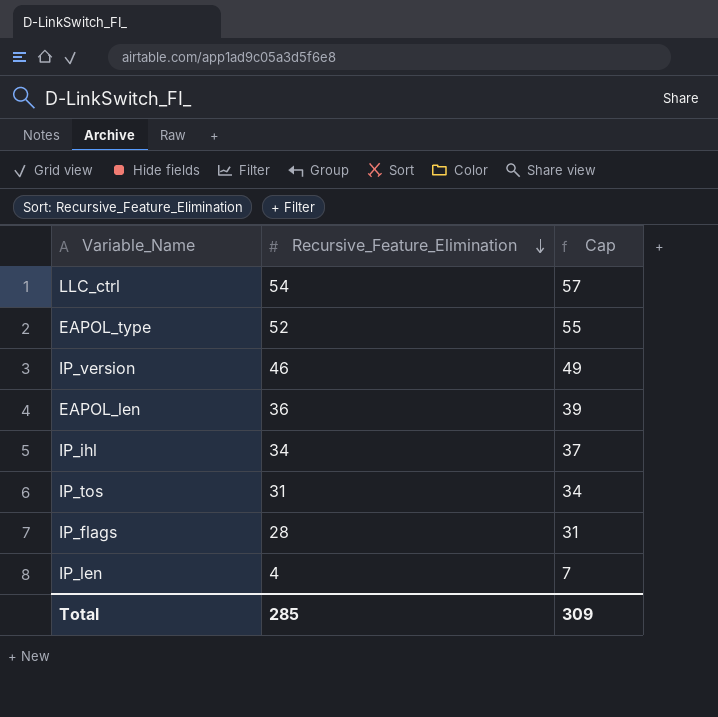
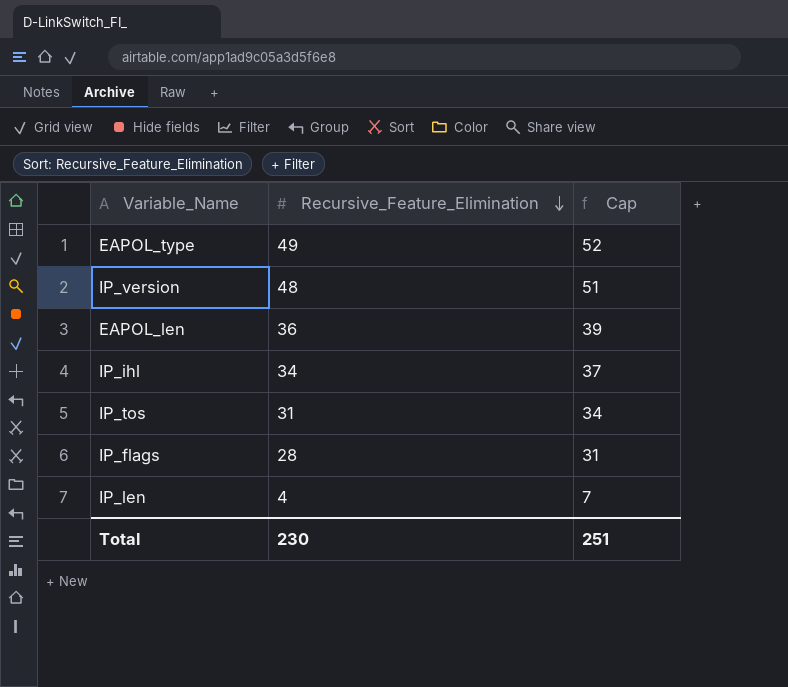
row LLC_ctrl: 54 | 57 -> none
EAPOL_type | Recursive_Feature_Elimination: 52 -> 49
EAPOL_type | Cap: 55 -> 52
IP_version | Recursive_Feature_Elimination: 46 -> 48
IP_version | Cap: 49 -> 51
Total | Recursive_Feature_Elimination: 285 -> 230
Total | Cap: 309 -> 251

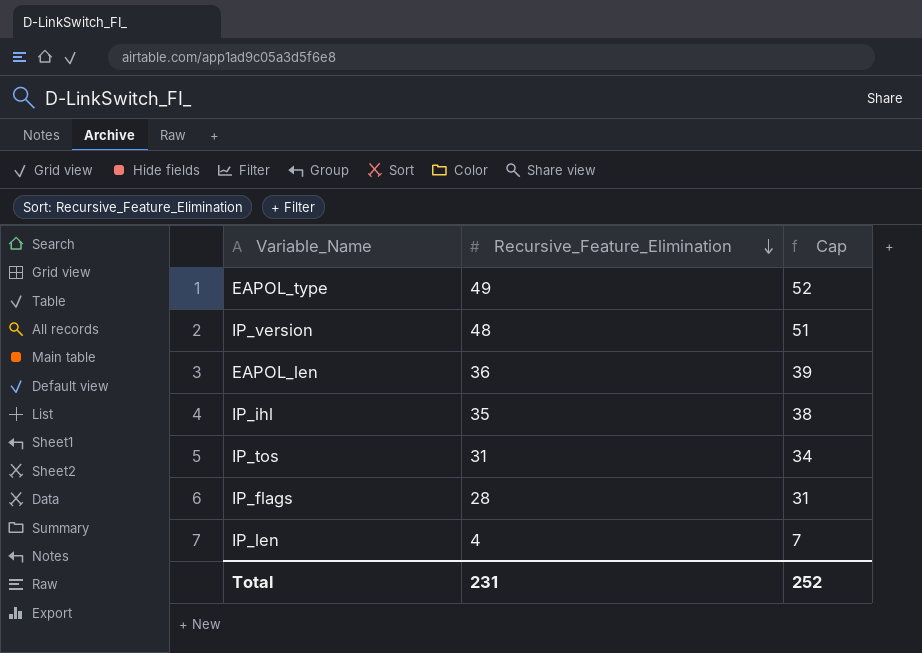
IP_ihl | Recursive_Feature_Elimination: 34 -> 35
IP_ihl | Cap: 37 -> 38
Total | Recursive_Feature_Elimination: 230 -> 231
Total | Cap: 251 -> 252

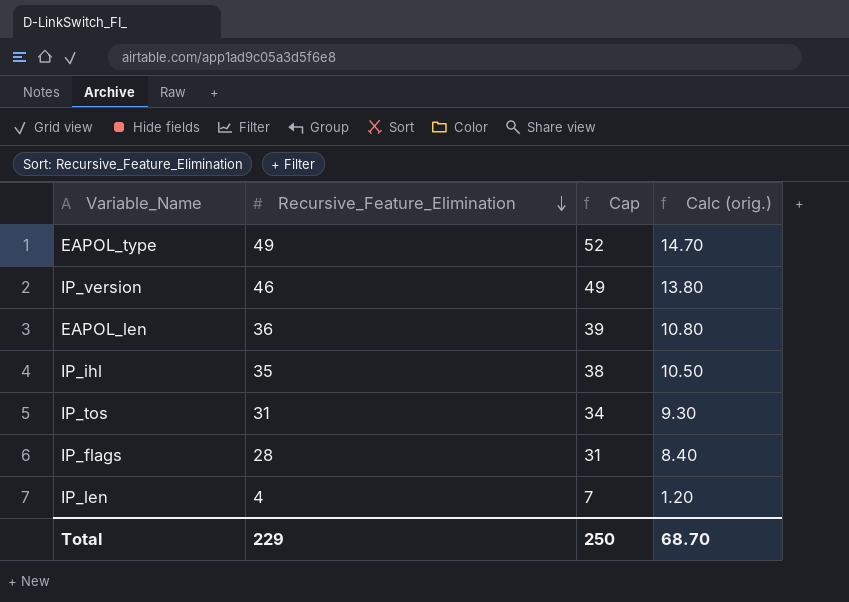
column Calc (orig.) | formula: none -> [Recursive_Feature_Elimination] * 0.3
IP_version | Recursive_Feature_Elimination: 48 -> 46
IP_version | Cap: 51 -> 49
Total | Recursive_Feature_Elimination: 231 -> 229
Total | Cap: 252 -> 250

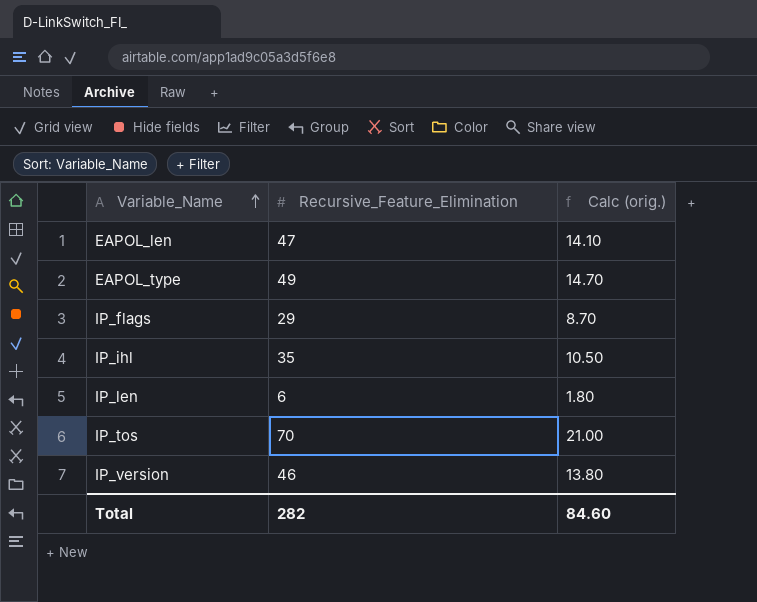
row order: Recursive_Feature_Elimination descending -> Variable_Name ascending
column Cap | formula: [Recursive_Feature_Elimination] + 3 -> none
EAPOL_len | Recursive_Feature_Elimination: 36 -> 47
EAPOL_len | Calc (orig.): 10.80 -> 14.10
IP_flags | Recursive_Feature_Elimination: 28 -> 29
IP_flags | Calc (orig.): 8.40 -> 8.70
IP_len | Recursive_Feature_Elimination: 4 -> 6
IP_len | Calc (orig.): 1.20 -> 1.80
IP_tos | Recursive_Feature_Elimination: 31 -> 70
IP_tos | Calc (orig.): 9.30 -> 21.00
Total | Recursive_Feature_Elimination: 229 -> 282
Total | Calc (orig.): 68.70 -> 84.60

